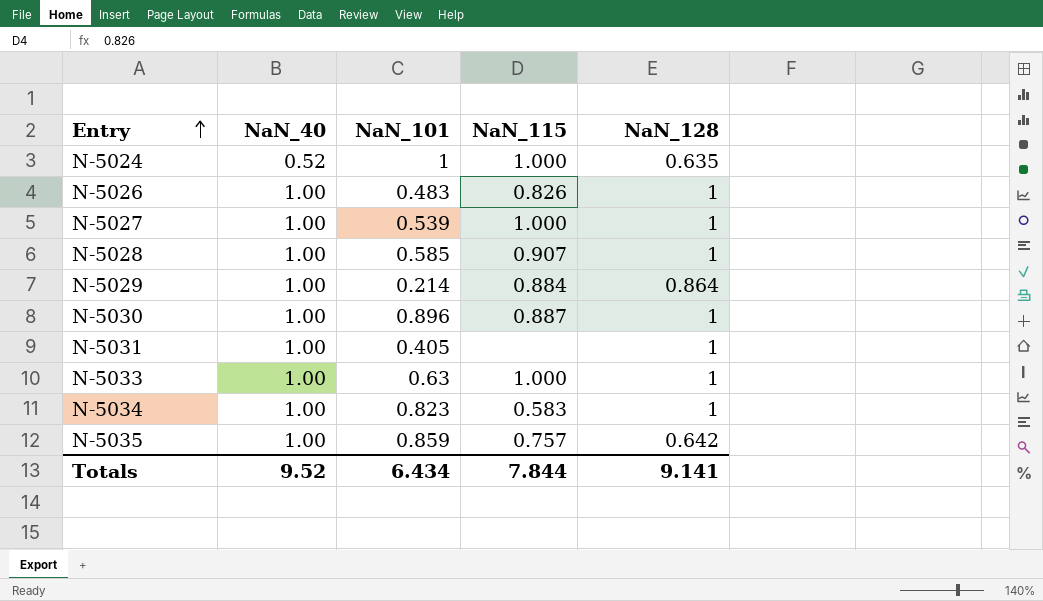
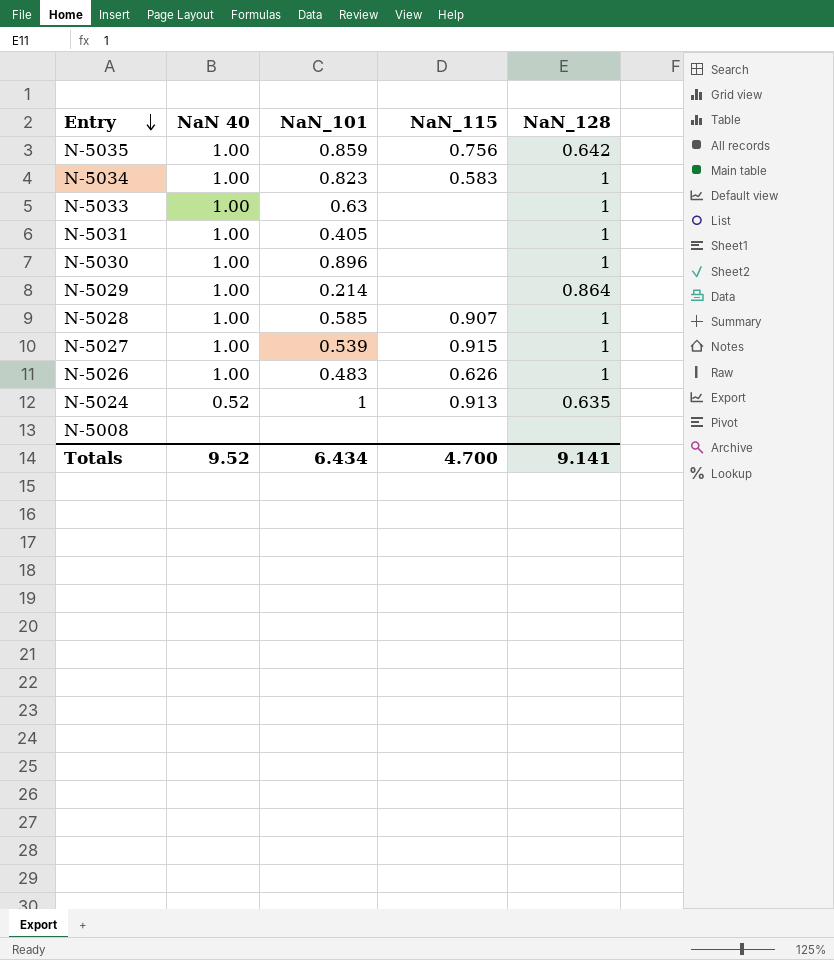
row order: Entry ascending -> Entry descending
column name: NaN_40 -> NaN 40
N-5035 | NaN_115: 0.757 -> 0.756
N-5033 | NaN_115: 1.000 -> none
N-5030 | NaN_115: 0.887 -> none
N-5029 | NaN_115: 0.884 -> none
N-5027 | NaN_115: 1.000 -> 0.915
N-5026 | NaN_115: 0.826 -> 0.626
N-5024 | NaN_115: 1.000 -> 0.913
row N-5008: none -> none | none | none | none
Totals | NaN_115: 7.844 -> 4.700

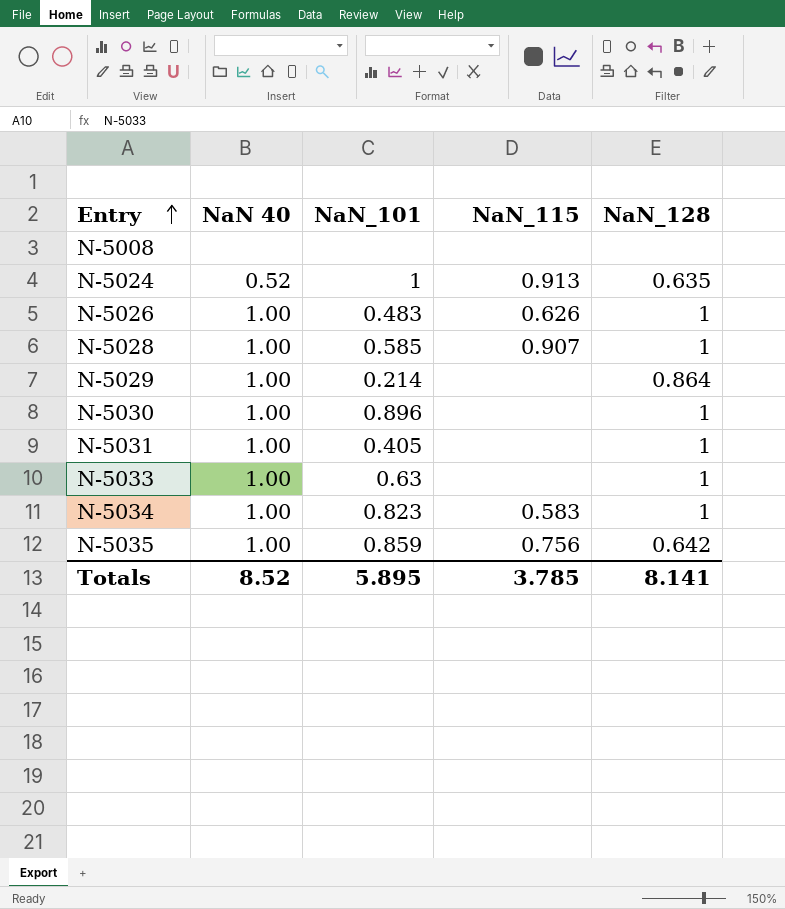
row order: Entry descending -> Entry ascending
row N-5027: 1.00 | 0.539 | 0.915 | 1 -> none
Totals | NaN 40: 9.52 -> 8.52
Totals | NaN_101: 6.434 -> 5.895
Totals | NaN_115: 4.700 -> 3.785
Totals | NaN_128: 9.141 -> 8.141

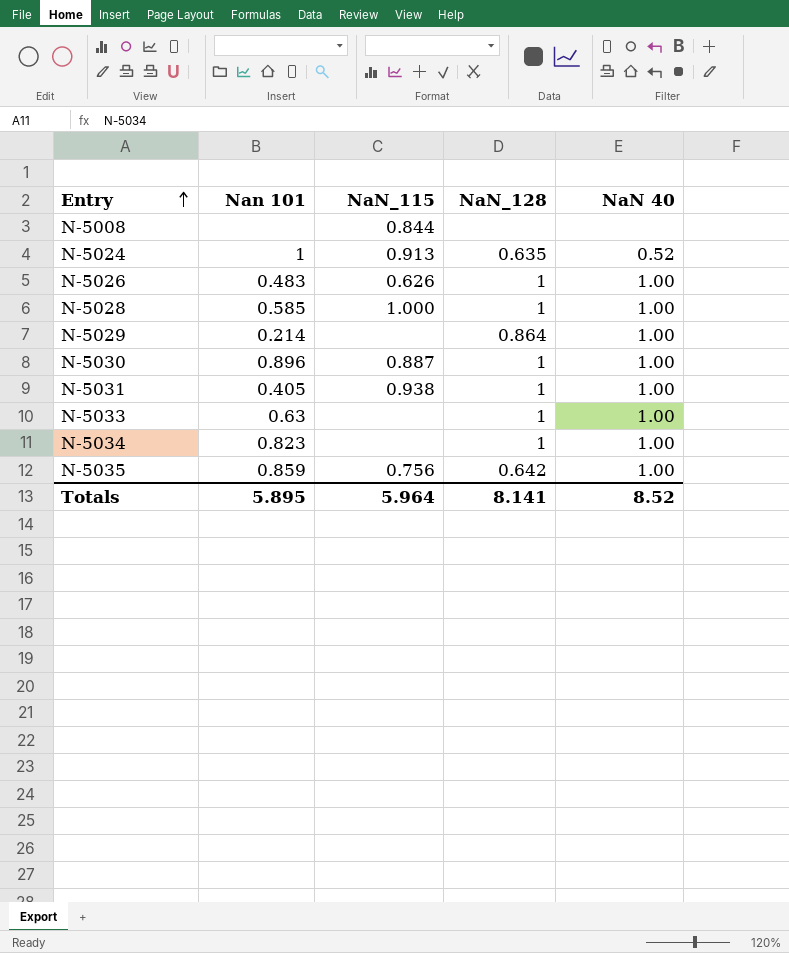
column name: NaN_101 -> Nan 101
column NaN 40 | position: 2 -> 5
N-5008 | NaN_115: none -> 0.844
N-5028 | NaN_115: 0.907 -> 1.000
N-5030 | NaN_115: none -> 0.887
N-5031 | NaN_115: none -> 0.938
N-5034 | NaN_115: 0.583 -> none
Totals | NaN_115: 3.785 -> 5.964

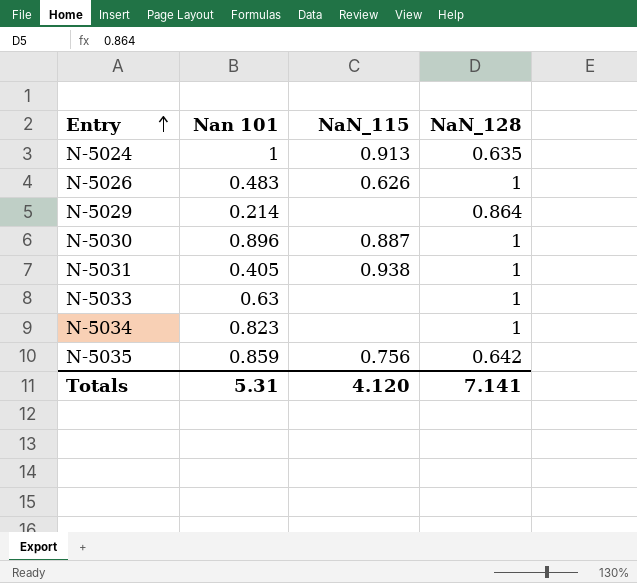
column NaN 40 | position: 5 -> none
row N-5008: none | 0.844 | none | none -> none
row N-5028: 0.585 | 1.000 | 1 | 1.00 -> none
Totals | Nan 101: 5.895 -> 5.31
Totals | NaN_115: 5.964 -> 4.120
Totals | NaN_128: 8.141 -> 7.141

